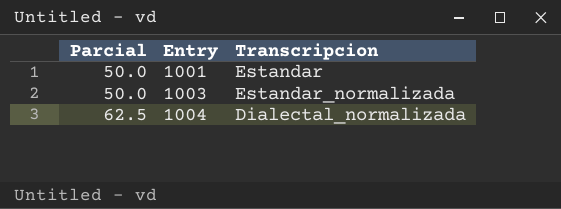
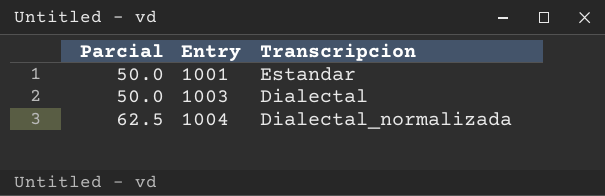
1003 | Transcripcion: Estandar_normalizada -> Dialectal

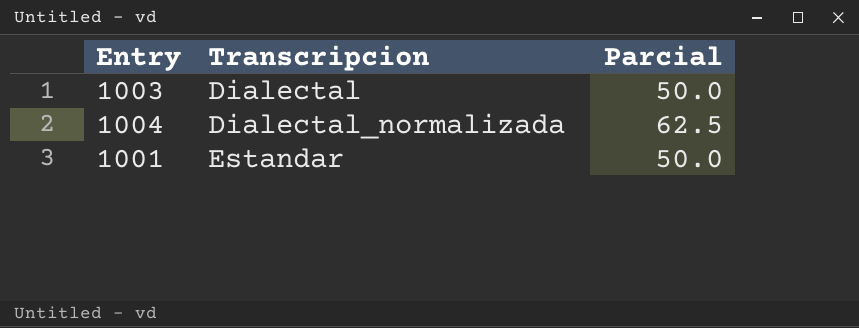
row order: Parcial ascending -> Transcripcion ascending
column Parcial | position: 1 -> 3

